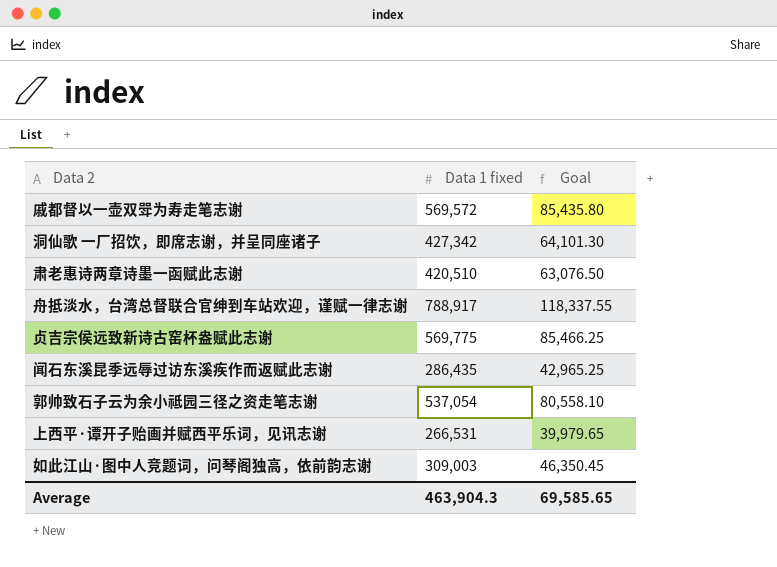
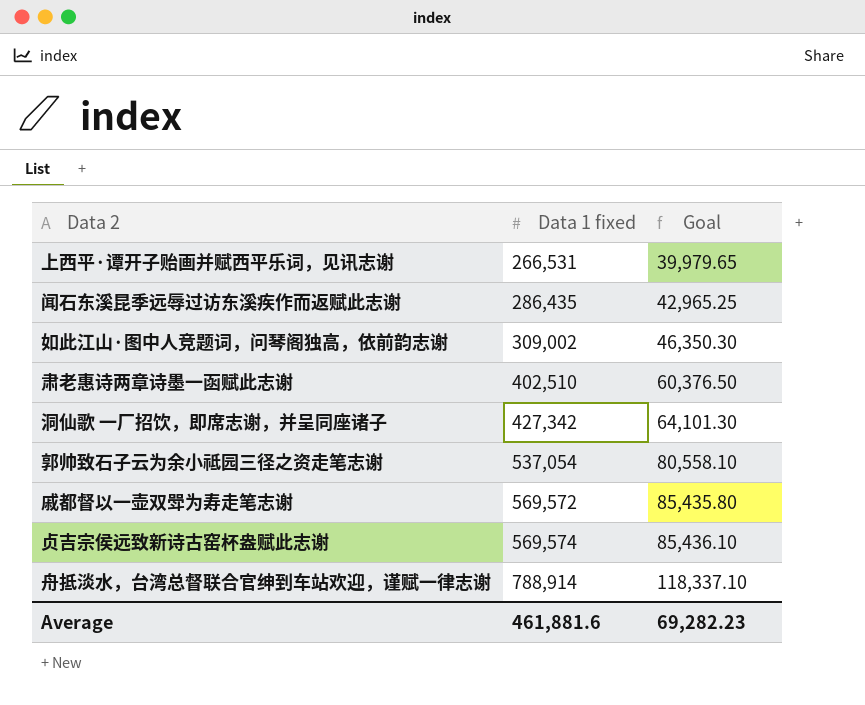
row order: none -> Data 1 fixed ascending
如此江山·图中人竞题词，问琴阁独高，依前韵志谢 | Data 1 fixed: 309,003 -> 309,002
如此江山·图中人竞题词，问琴阁独高，依前韵志谢 | Goal: 46,350.45 -> 46,350.30
肃老惠诗两章诗墨一函赋此志谢 | Data 1 fixed: 420,510 -> 402,510
肃老惠诗两章诗墨一函赋此志谢 | Goal: 63,076.50 -> 60,376.50
贞吉宗侯远致新诗古窑杯盎赋此志谢 | Data 1 fixed: 569,775 -> 569,574
贞吉宗侯远致新诗古窑杯盎赋此志谢 | Goal: 85,466.25 -> 85,436.10
舟抵淡水，台湾总督联合官绅到车站欢迎，谨赋一律志谢 | Data 1 fixed: 788,917 -> 788,914
舟抵淡水，台湾总督联合官绅到车站欢迎，谨赋一律志谢 | Goal: 118,337.55 -> 118,337.10
Average | Data 1 fixed: 463,904.3 -> 461,881.6
Average | Goal: 69,585.65 -> 69,282.23

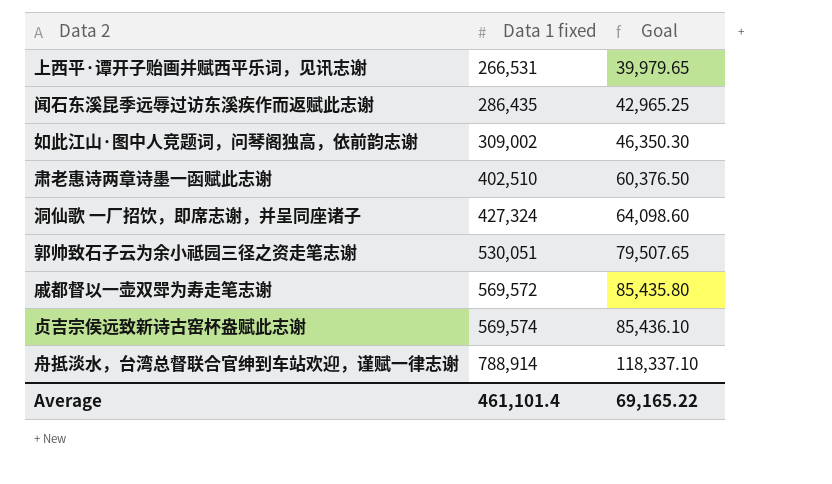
洞仙歌 一厂招饮，即席志谢，并呈同座诸子 | Data 1 fixed: 427,342 -> 427,324
洞仙歌 一厂招饮，即席志谢，并呈同座诸子 | Goal: 64,101.30 -> 64,098.60
郭帅致石子云为余小祗园三径之资走笔志谢 | Data 1 fixed: 537,054 -> 530,051
郭帅致石子云为余小祗园三径之资走笔志谢 | Goal: 80,558.10 -> 79,507.65
Average | Data 1 fixed: 461,881.6 -> 461,101.4
Average | Goal: 69,282.23 -> 69,165.22

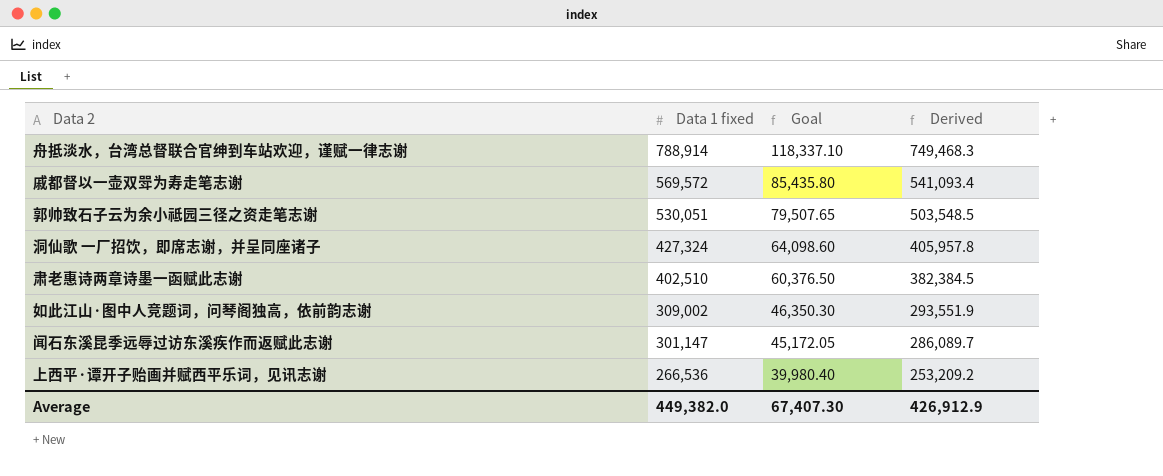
row order: Data 1 fixed ascending -> Data 1 fixed descending
column Derived | formula: none -> [Data 1 fixed] * 0.95
row 贞吉宗侯远致新诗古窑杯盎赋此志谢: 569,574 | 85,436.10 -> none
闻石东溪昆季远辱过访东溪疾作而返赋此志谢 | Data 1 fixed: 286,435 -> 301,147
闻石东溪昆季远辱过访东溪疾作而返赋此志谢 | Goal: 42,965.25 -> 45,172.05
上西平·谭开子贻画并赋西平乐词，见讯志谢 | Data 1 fixed: 266,531 -> 266,536
上西平·谭开子贻画并赋西平乐词，见讯志谢 | Goal: 39,979.65 -> 39,980.40
Average | Data 1 fixed: 461,101.4 -> 449,382.0
Average | Goal: 69,165.22 -> 67,407.30

